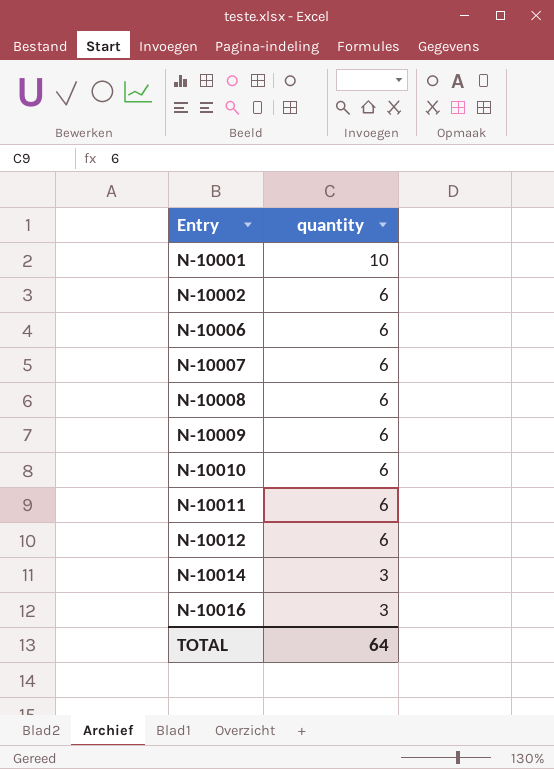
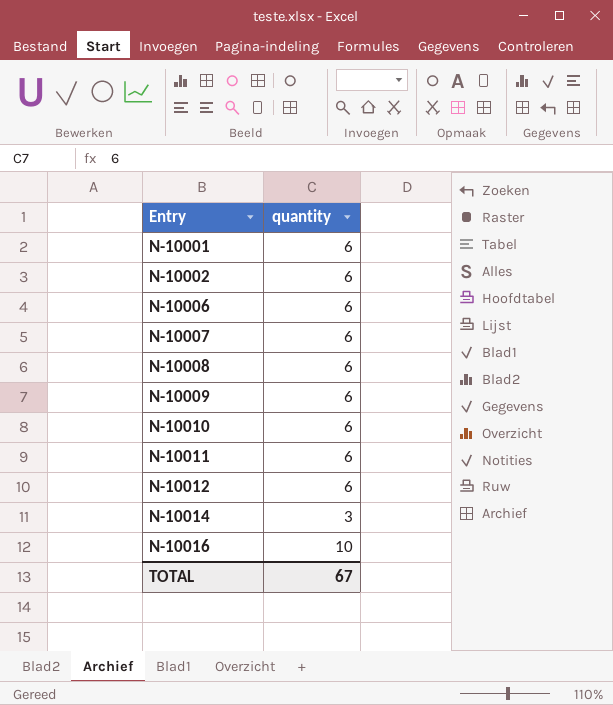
N-10001 | quantity: 10 -> 6
N-10016 | quantity: 3 -> 10
TOTAL | quantity: 64 -> 67

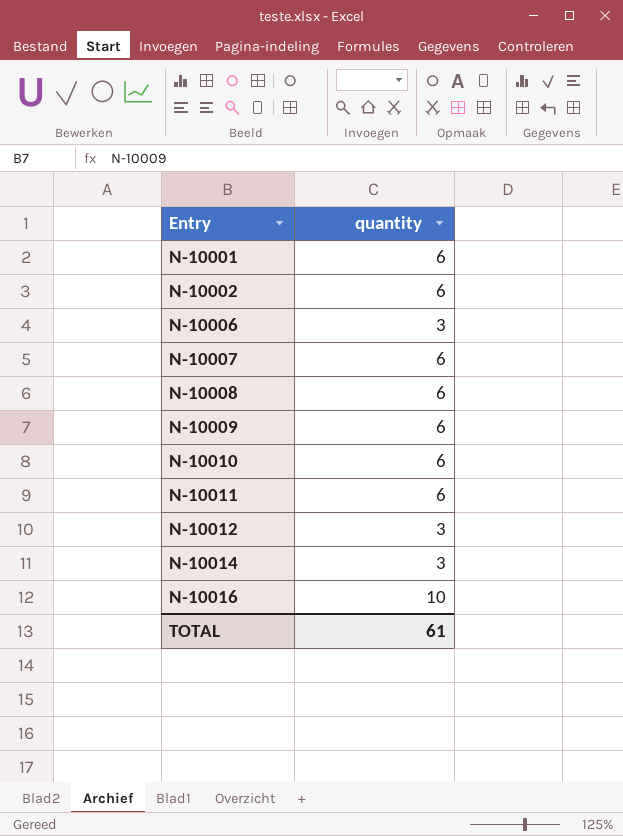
N-10006 | quantity: 6 -> 3
N-10012 | quantity: 6 -> 3
TOTAL | quantity: 67 -> 61

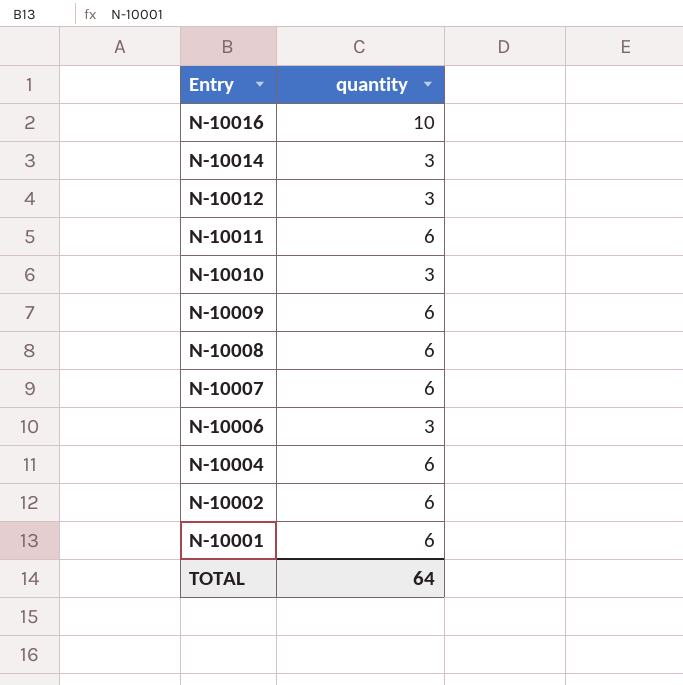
row order: Entry ascending -> Entry descending
N-10010 | quantity: 6 -> 3
row N-10004: none -> 6
TOTAL | quantity: 61 -> 64

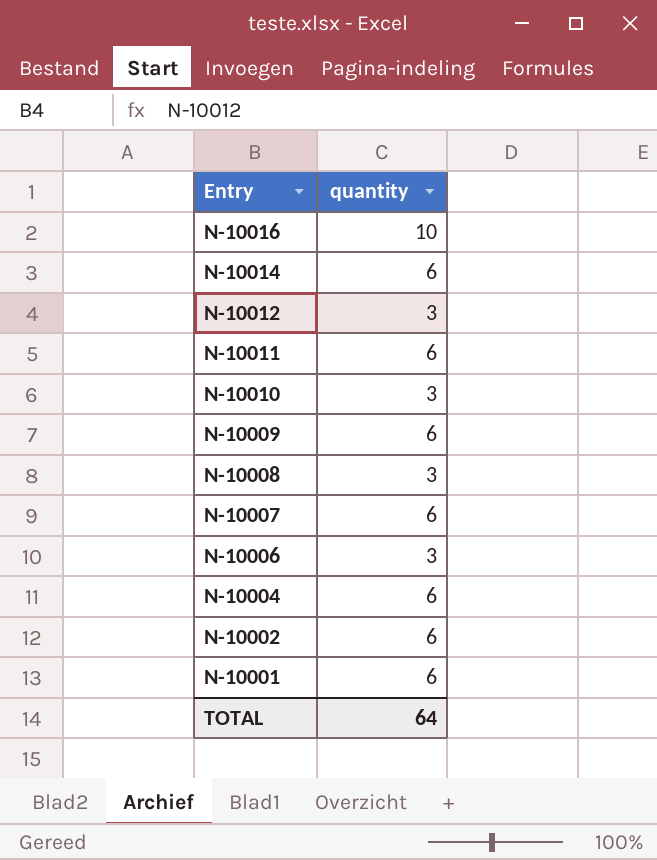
N-10014 | quantity: 3 -> 6
N-10008 | quantity: 6 -> 3

